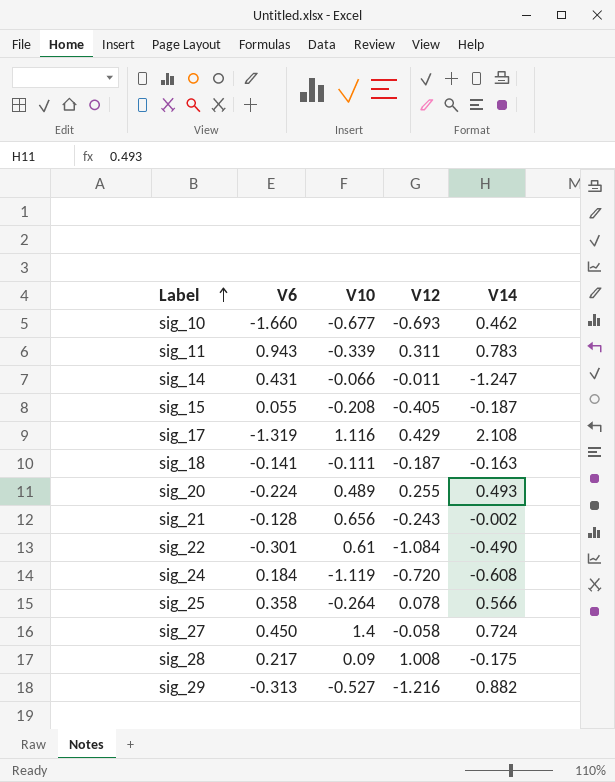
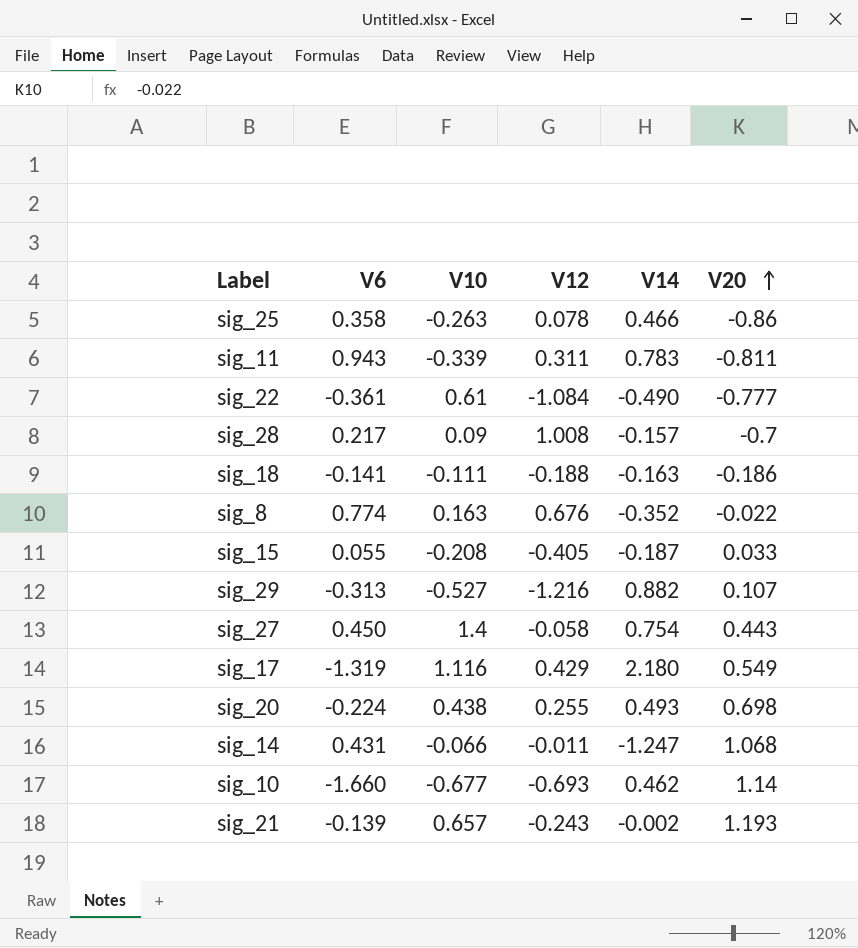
row order: Label ascending -> V20 ascending
column V20 | position: none -> 6
row sig_24: 0.184 | -1.119 | -0.720 | -0.608 -> none
sig_25 | V10: -0.264 -> -0.263
sig_25 | V14: 0.566 -> 0.466
sig_22 | V6: -0.301 -> -0.361
sig_28 | V14: -0.175 -> -0.157
sig_18 | V12: -0.187 -> -0.188
row sig_8: none -> 0.774 | 0.163 | 0.676 | -0.352 | -0.022
sig_27 | V14: 0.724 -> 0.754
sig_17 | V14: 2.108 -> 2.180
sig_20 | V10: 0.489 -> 0.438
sig_21 | V6: -0.128 -> -0.139
sig_21 | V10: 0.656 -> 0.657

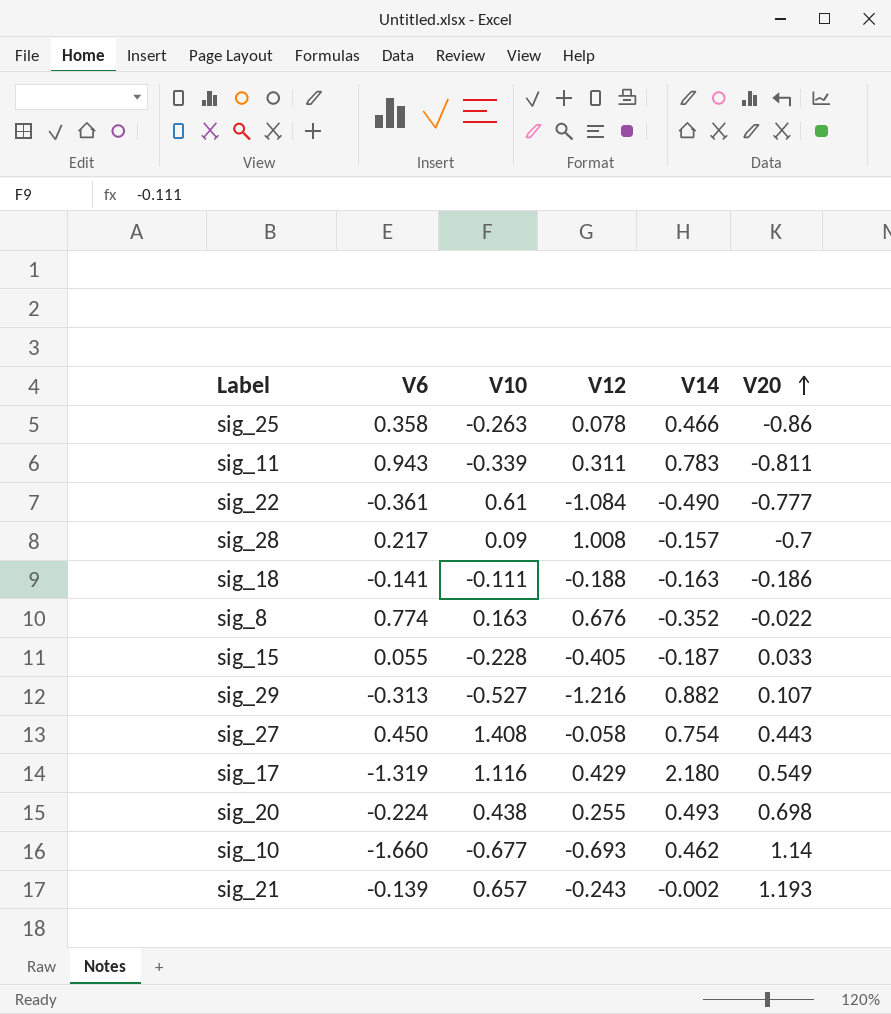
row sig_14: 0.431 | -0.066 | -0.011 | -1.247 | 1.068 -> none
sig_15 | V10: -0.208 -> -0.228
sig_27 | V10: 1.4 -> 1.408

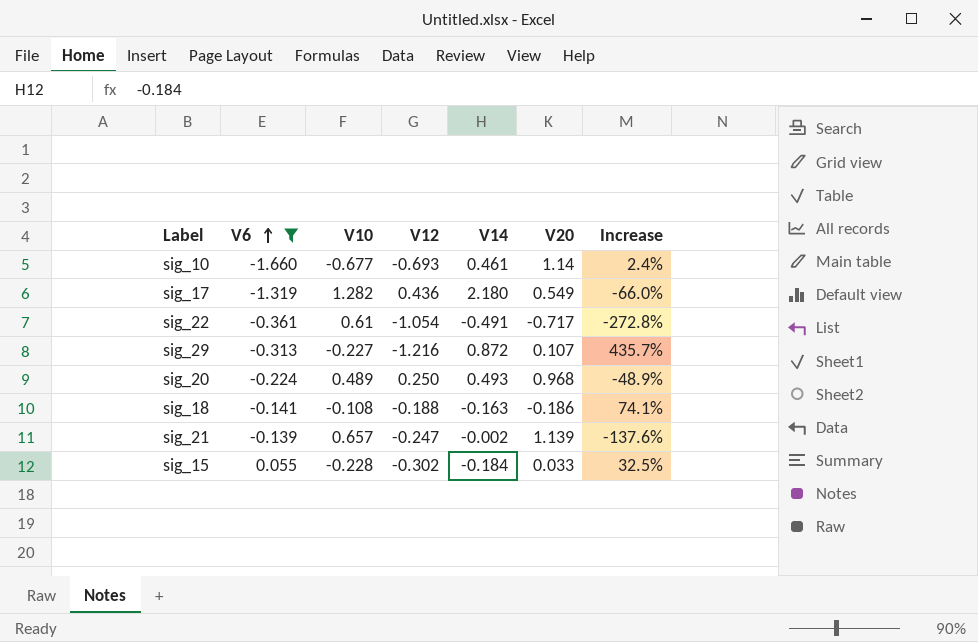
filter: none -> V6 <= 0.055
row order: V20 ascending -> V6 ascending
column Increase | formula: none -> ([V12] - [V10]) / [V10]
sig_10 | V14: 0.462 -> 0.461
sig_17 | V10: 1.116 -> 1.282
sig_17 | V12: 0.429 -> 0.436
sig_22 | V12: -1.084 -> -1.054
sig_22 | V14: -0.490 -> -0.491
sig_22 | V20: -0.777 -> -0.717
sig_29 | V10: -0.527 -> -0.227
sig_29 | V14: 0.882 -> 0.872
sig_20 | V10: 0.438 -> 0.489
sig_20 | V12: 0.255 -> 0.250
sig_20 | V20: 0.698 -> 0.968
sig_18 | V10: -0.111 -> -0.108
sig_21 | V12: -0.243 -> -0.247
sig_21 | V20: 1.193 -> 1.139
sig_15 | V12: -0.405 -> -0.302
sig_15 | V14: -0.187 -> -0.184

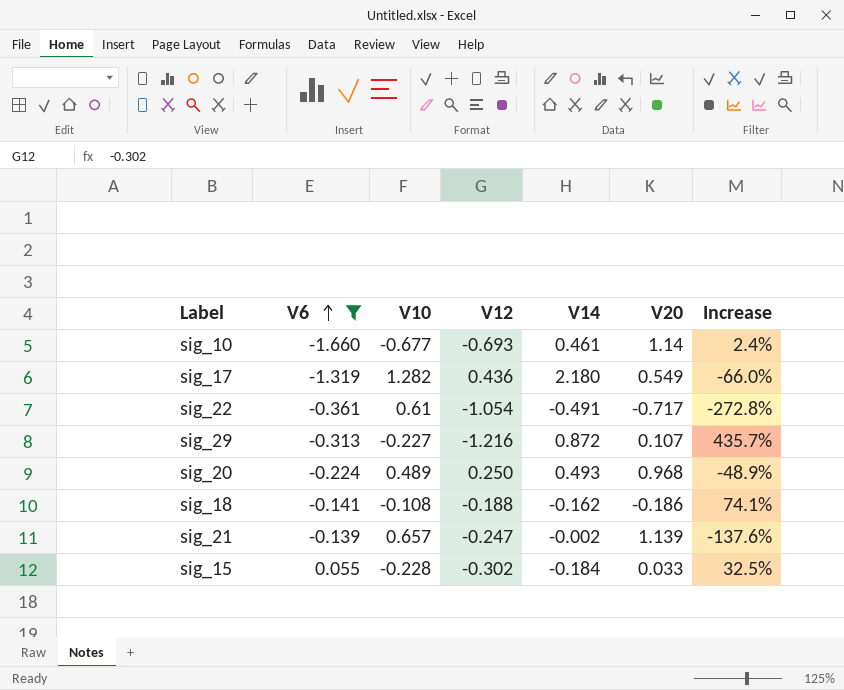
sig_18 | V14: -0.163 -> -0.162

